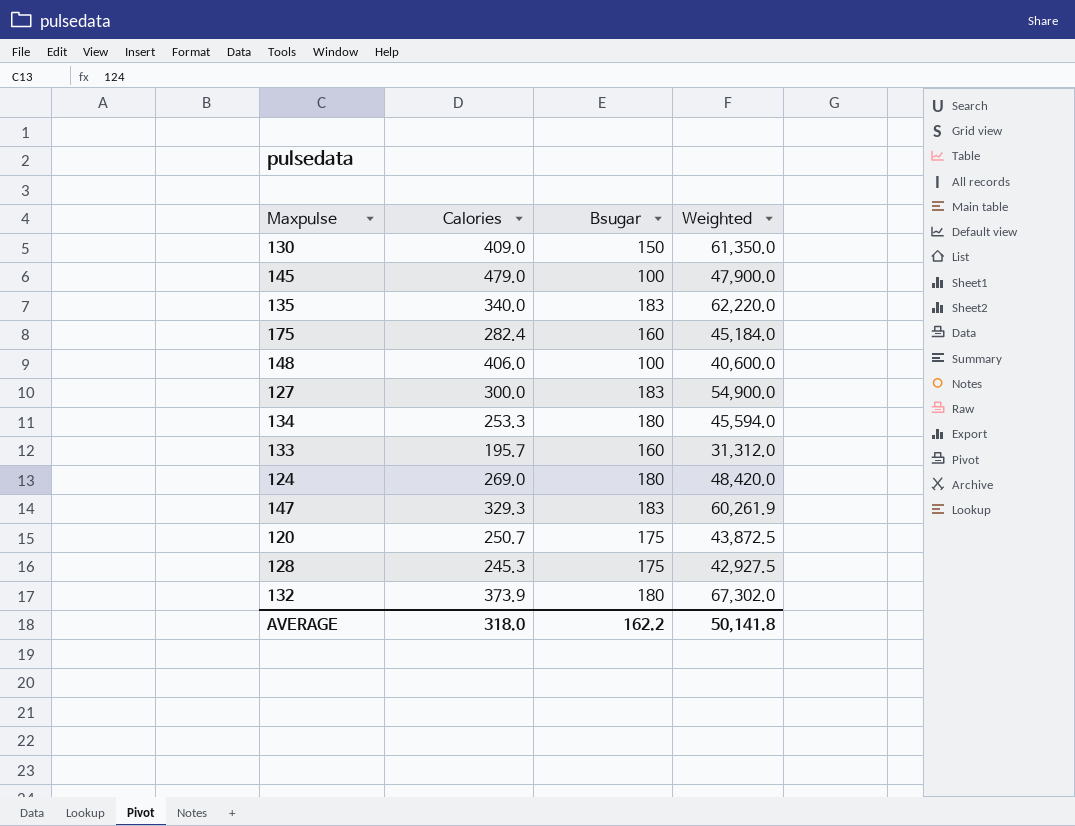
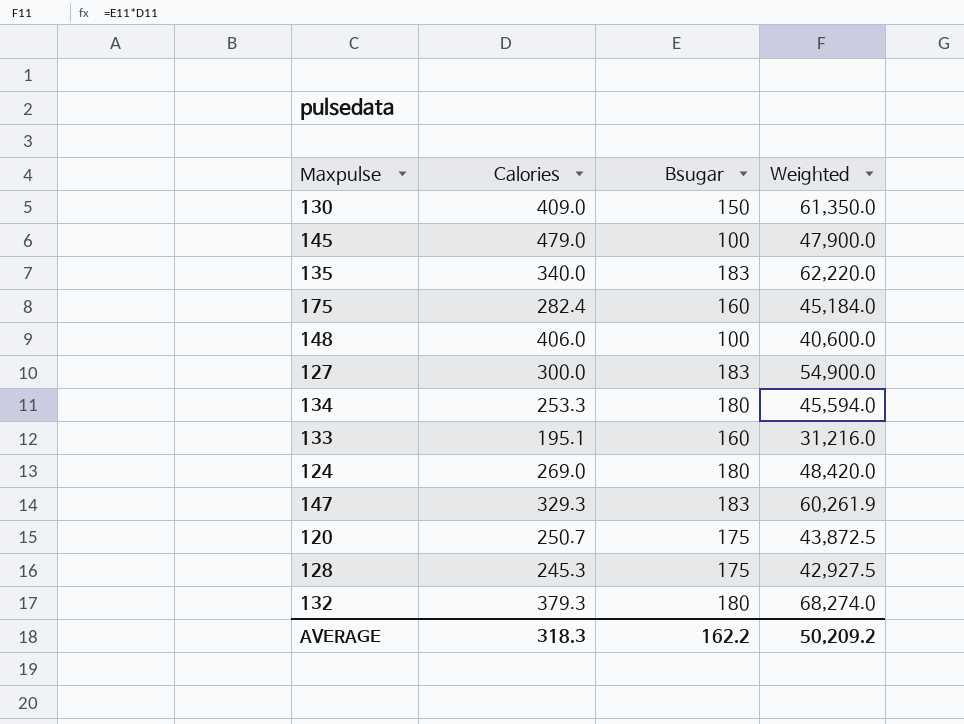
133 | Calories: 195.7 -> 195.1
133 | Weighted: 31,312.0 -> 31,216.0
132 | Calories: 373.9 -> 379.3
132 | Weighted: 67,302.0 -> 68,274.0
AVERAGE | Calories: 318.0 -> 318.3
AVERAGE | Weighted: 50,141.8 -> 50,209.2

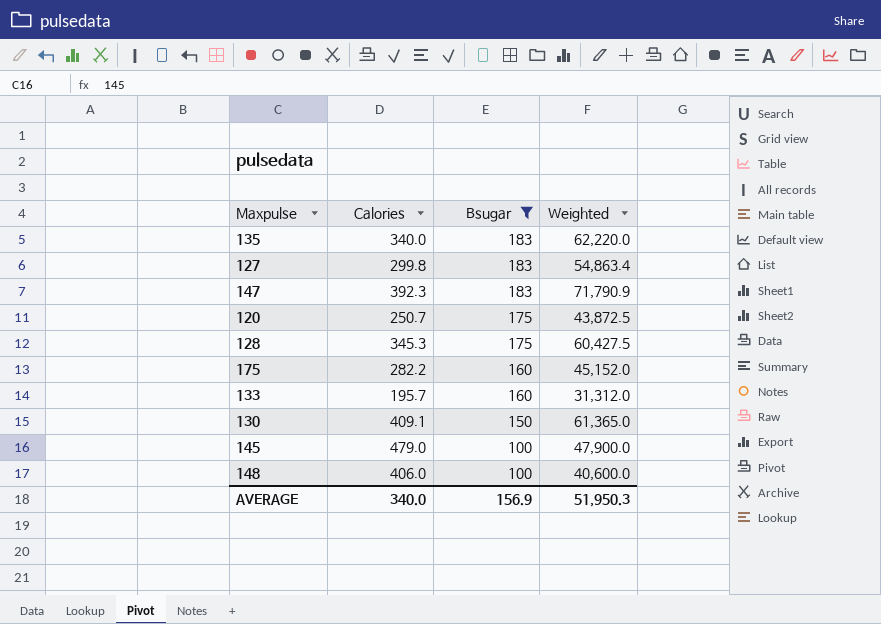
filter: none -> Bsugar != 180
row order: none -> Bsugar descending
127 | Calories: 300.0 -> 299.8
127 | Weighted: 54,900.0 -> 54,863.4
147 | Calories: 329.3 -> 392.3
147 | Weighted: 60,261.9 -> 71,790.9
128 | Calories: 245.3 -> 345.3
128 | Weighted: 42,927.5 -> 60,427.5
175 | Calories: 282.4 -> 282.2
175 | Weighted: 45,184.0 -> 45,152.0
133 | Calories: 195.1 -> 195.7
133 | Weighted: 31,216.0 -> 31,312.0
130 | Calories: 409.0 -> 409.1
130 | Weighted: 61,350.0 -> 61,365.0
AVERAGE | Calories: 318.3 -> 340.0
AVERAGE | Bsugar: 162.2 -> 156.9
AVERAGE | Weighted: 50,209.2 -> 51,950.3

